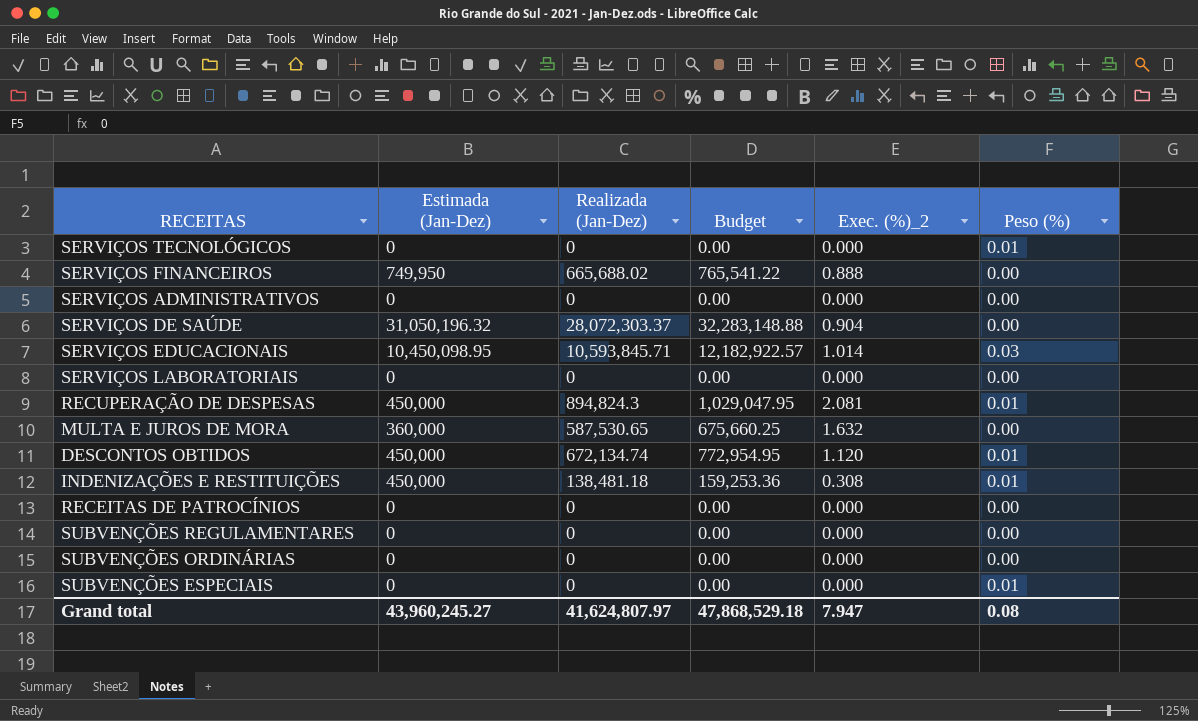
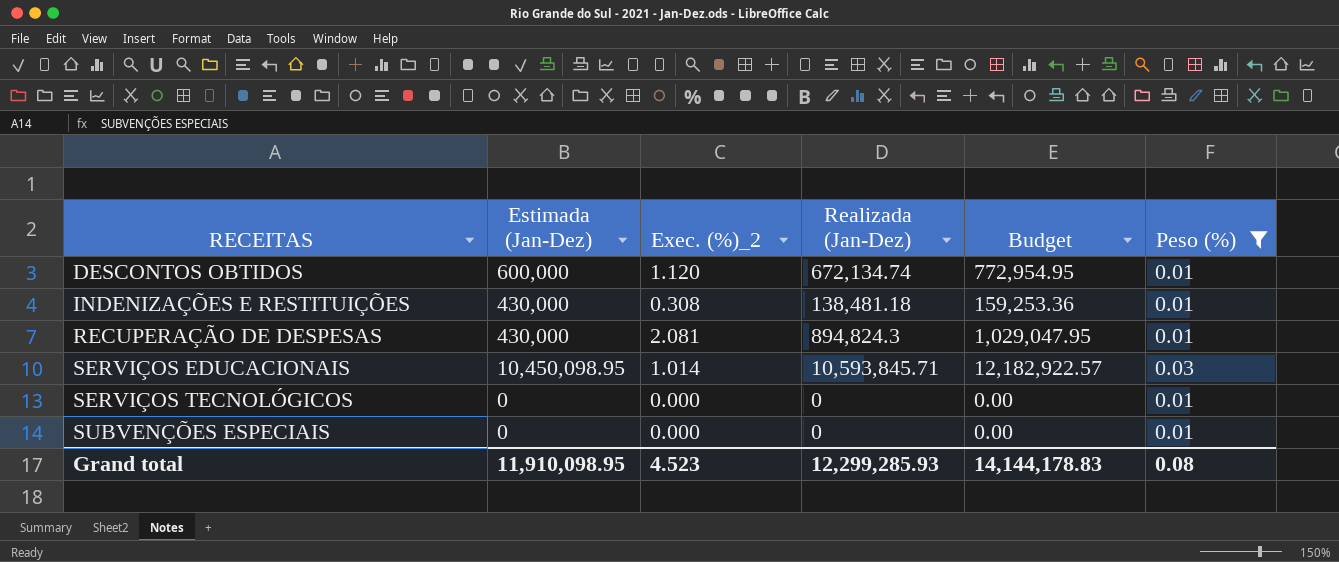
filter: none -> Peso (%) != 0.00
row order: none -> RECEITAS ascending
column Exec. (%)_2 | position: 5 -> 3
DESCONTOS OBTIDOS | Estimada (Jan-Dez): 450,000 -> 600,000
INDENIZAÇÕES E RESTITUIÇÕES | Estimada (Jan-Dez): 450,000 -> 430,000
RECUPERAÇÃO DE DESPESAS | Estimada (Jan-Dez): 450,000 -> 430,000
Grand total | Estimada (Jan-Dez): 43,960,245.27 -> 11,910,098.95
Grand total | Exec. (%)_2: 7.947 -> 4.523
Grand total | Realizada (Jan-Dez): 41,624,807.97 -> 12,299,285.93
Grand total | Budget: 47,868,529.18 -> 14,144,178.83

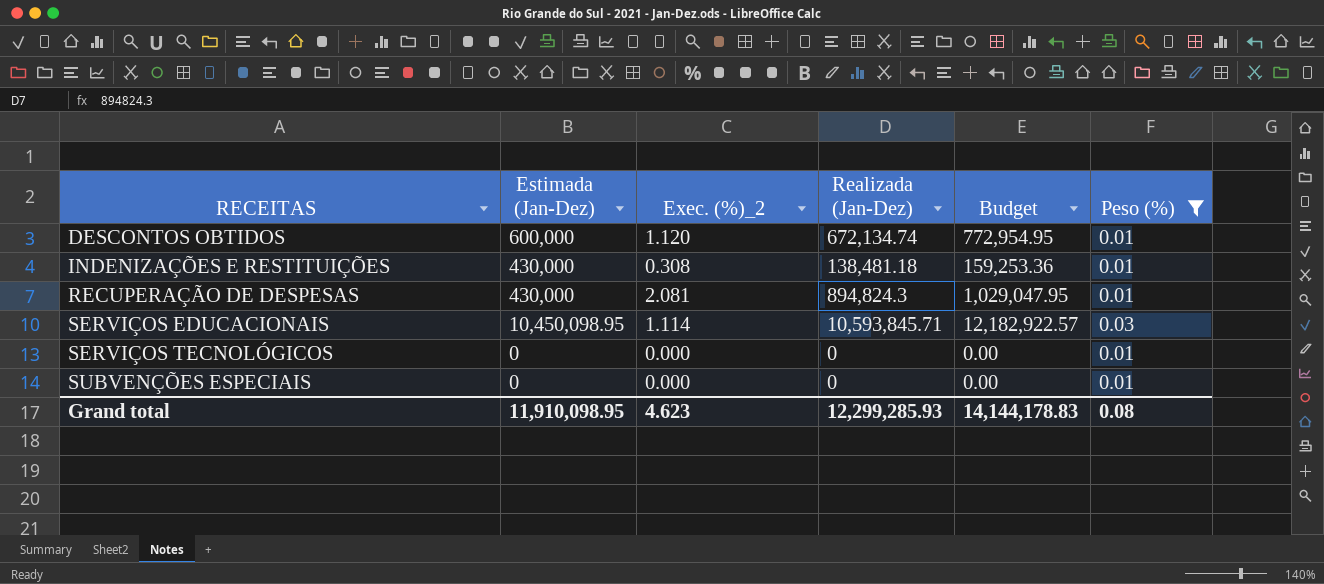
SERVIÇOS EDUCACIONAIS | Exec. (%)_2: 1.014 -> 1.114
Grand total | Exec. (%)_2: 4.523 -> 4.623

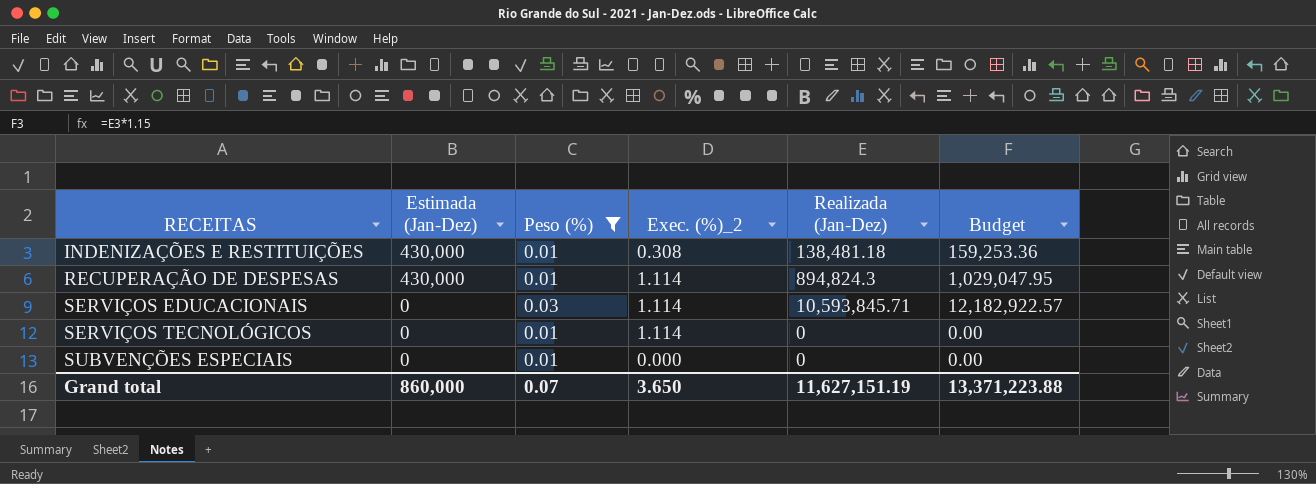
column Peso (%) | position: 6 -> 3
row DESCONTOS OBTIDOS: 600,000 | 1.120 | 672,134.74 | 772,954.95 | 0.01 -> none
RECUPERAÇÃO DE DESPESAS | Exec. (%)_2: 2.081 -> 1.114
SERVIÇOS EDUCACIONAIS | Estimada (Jan-Dez): 10,450,098.95 -> 0
SERVIÇOS TECNOLÓGICOS | Exec. (%)_2: 0.000 -> 1.114
Grand total | Estimada (Jan-Dez): 11,910,098.95 -> 860,000
Grand total | Peso (%): 0.08 -> 0.07
Grand total | Exec. (%)_2: 4.623 -> 3.650
Grand total | Realizada (Jan-Dez): 12,299,285.93 -> 11,627,151.19
Grand total | Budget: 14,144,178.83 -> 13,371,223.88

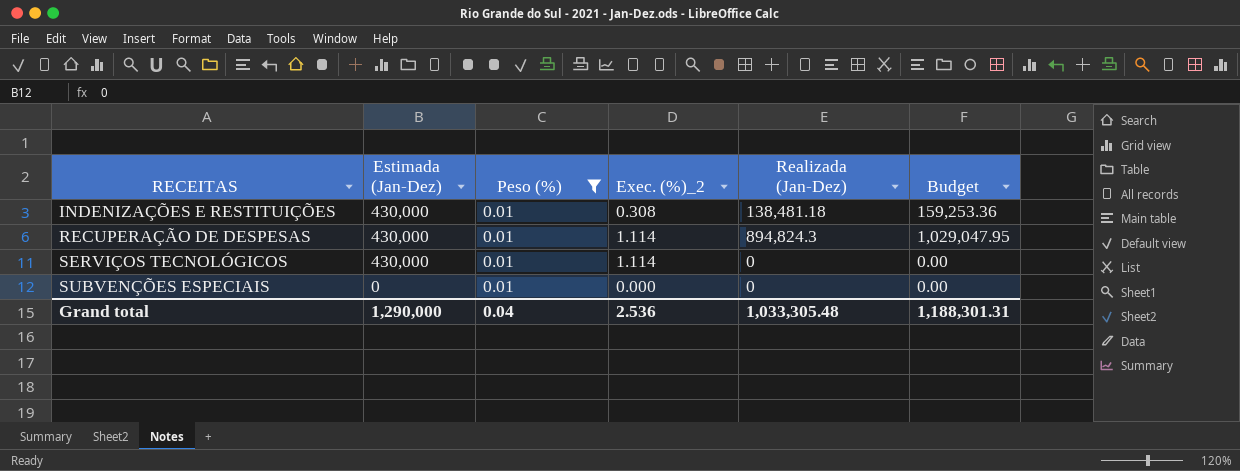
row SERVIÇOS EDUCACIONAIS: 0 | 0.03 | 1.114 | 10,593,845.71 | 12,182,922.57 -> none
SERVIÇOS TECNOLÓGICOS | Estimada (Jan-Dez): 0 -> 430,000
Grand total | Estimada (Jan-Dez): 860,000 -> 1,290,000
Grand total | Peso (%): 0.07 -> 0.04
Grand total | Exec. (%)_2: 3.650 -> 2.536
Grand total | Realizada (Jan-Dez): 11,627,151.19 -> 1,033,305.48
Grand total | Budget: 13,371,223.88 -> 1,188,301.31

